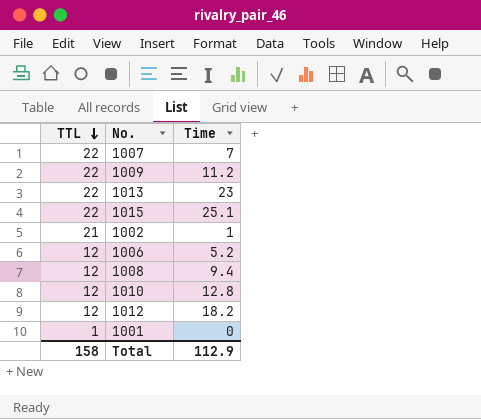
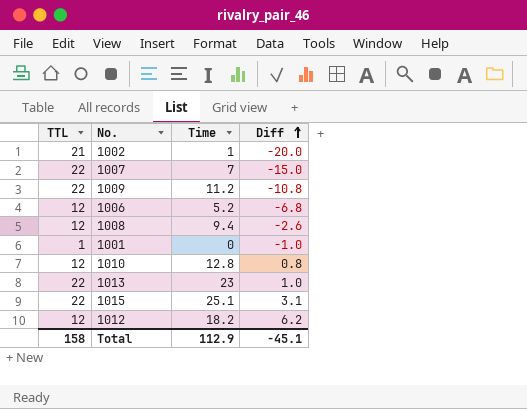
row order: TTL descending -> Diff ascending
column Diff | formula: none -> [Time] - [TTL]

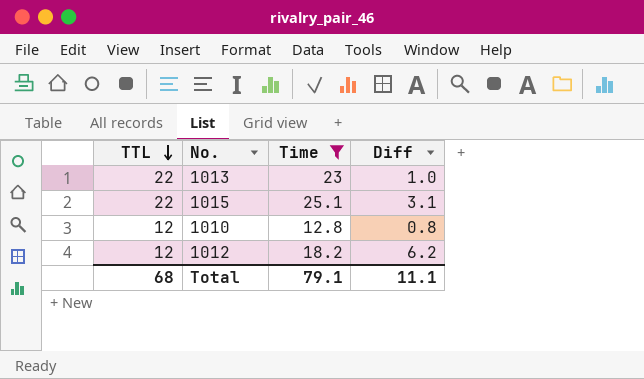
filter: none -> Time >= 12.8
row order: Diff ascending -> TTL descending
Total | TTL: 158 -> 68
Total | Time: 112.9 -> 79.1
Total | Diff: -45.1 -> 11.1

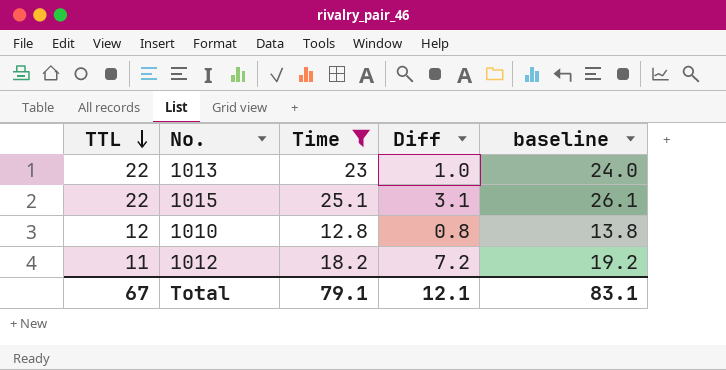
column baseline | formula: none -> [Time] + 1
1012 | TTL: 12 -> 11
1012 | Diff: 6.2 -> 7.2
Total | TTL: 68 -> 67
Total | Diff: 11.1 -> 12.1

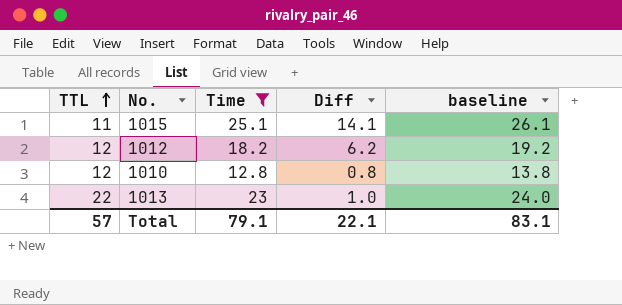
row order: TTL descending -> TTL ascending
1015 | TTL: 22 -> 11
1015 | Diff: 3.1 -> 14.1
1012 | TTL: 11 -> 12
1012 | Diff: 7.2 -> 6.2
Total | TTL: 67 -> 57
Total | Diff: 12.1 -> 22.1

